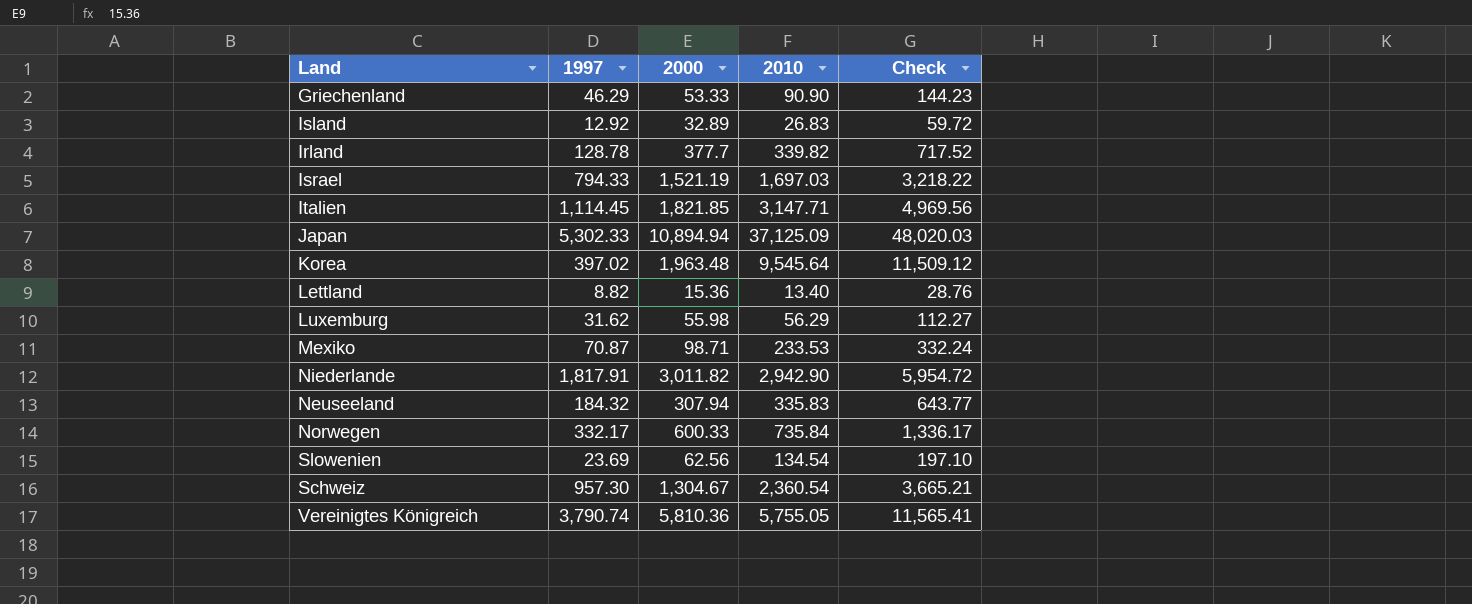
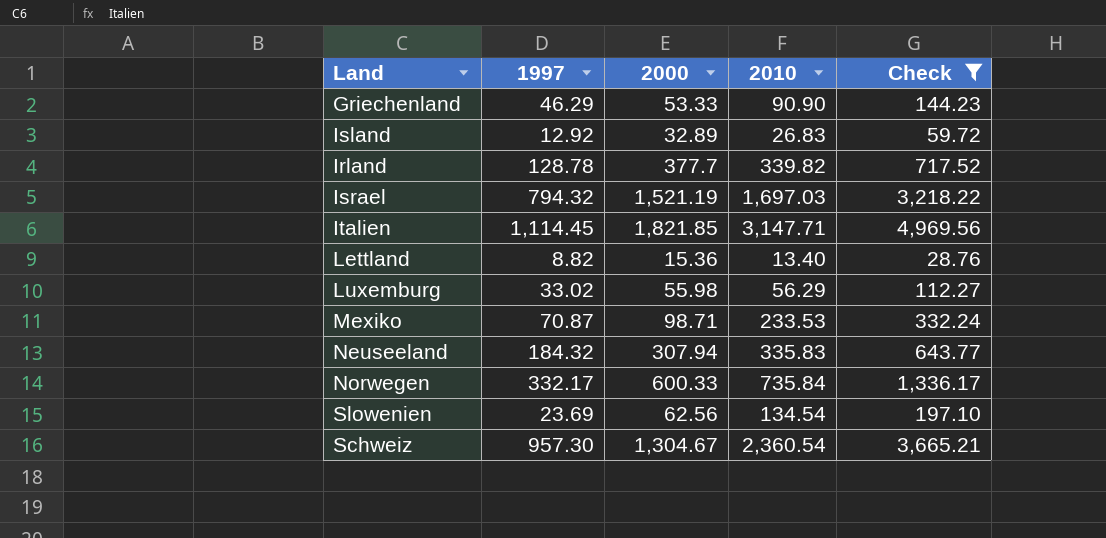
filter: none -> Check <= 4,969.56
Israel | 1997: 794.33 -> 794.32
Luxemburg | 1997: 31.62 -> 33.02

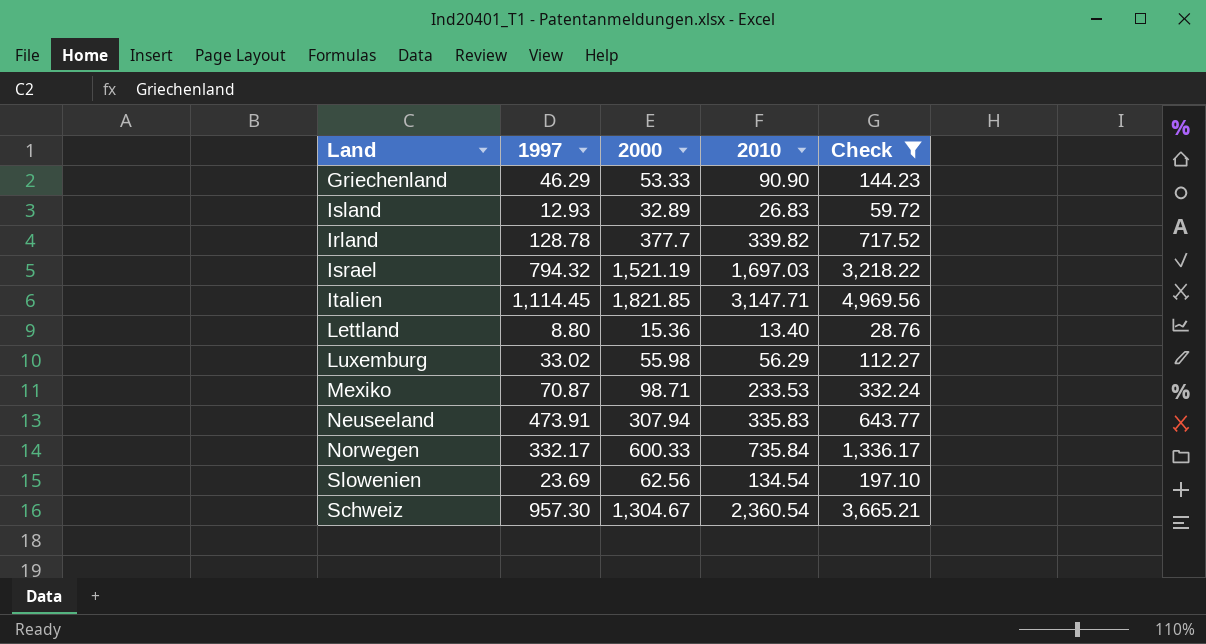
Island | 1997: 12.92 -> 12.93
Lettland | 1997: 8.82 -> 8.80
Neuseeland | 1997: 184.32 -> 473.91

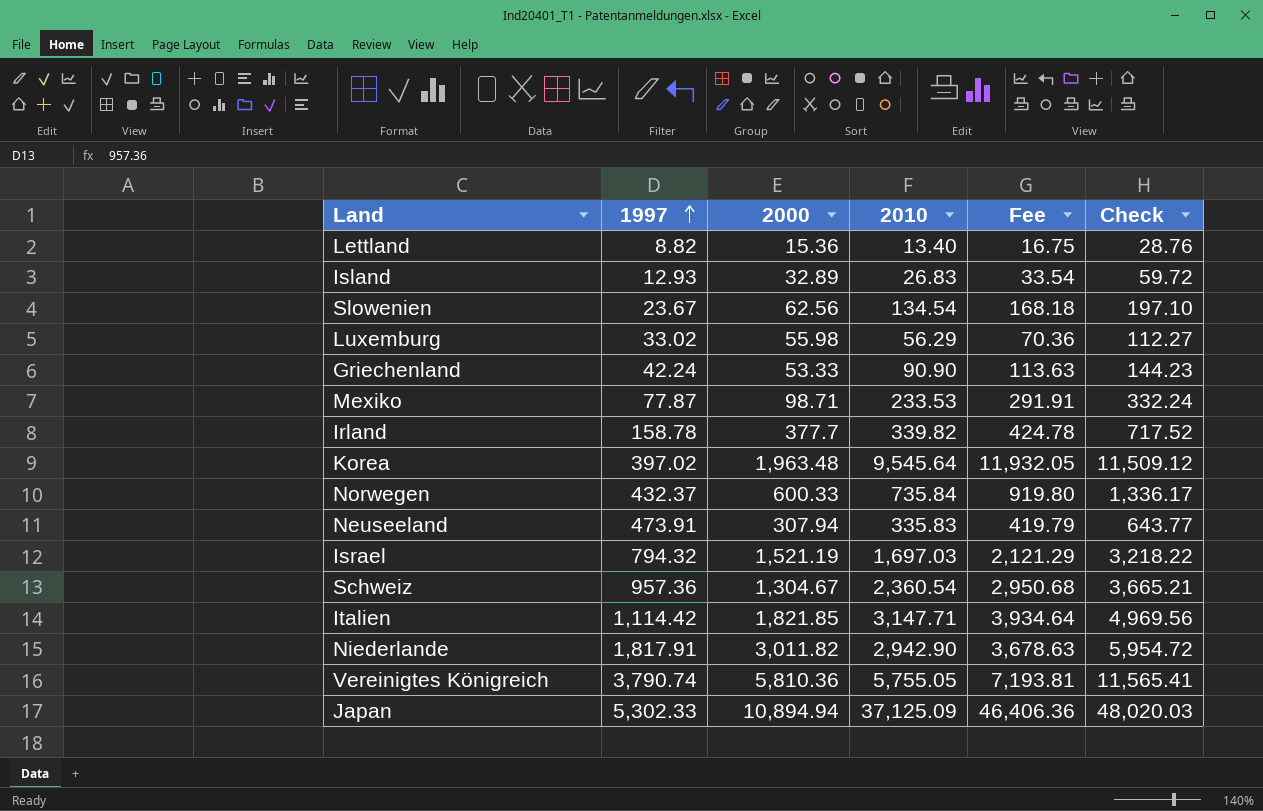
filter: Check <= 4,969.56 -> none
row order: none -> 1997 ascending
column Fee | formula: none -> [2010] * 1.25
Lettland | 1997: 8.80 -> 8.82
Slowenien | 1997: 23.69 -> 23.67
Griechenland | 1997: 46.29 -> 42.24
Mexiko | 1997: 70.87 -> 77.87
Irland | 1997: 128.78 -> 158.78
Norwegen | 1997: 332.17 -> 432.37
Schweiz | 1997: 957.30 -> 957.36
Italien | 1997: 1,114.45 -> 1,114.42

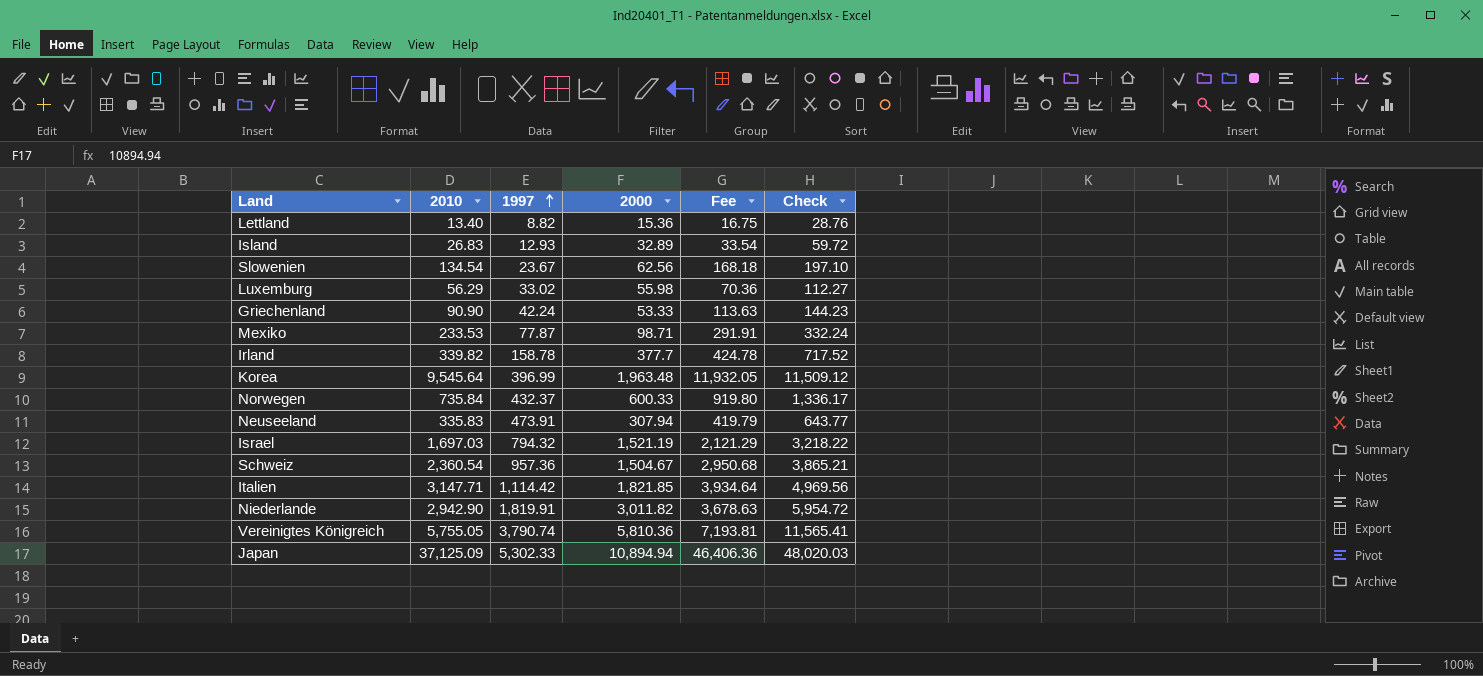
column 2010 | position: 4 -> 2
Korea | 1997: 397.02 -> 396.99
Schweiz | 2000: 1,304.67 -> 1,504.67
Schweiz | Check: 3,665.21 -> 3,865.21
Niederlande | 1997: 1,817.91 -> 1,819.91

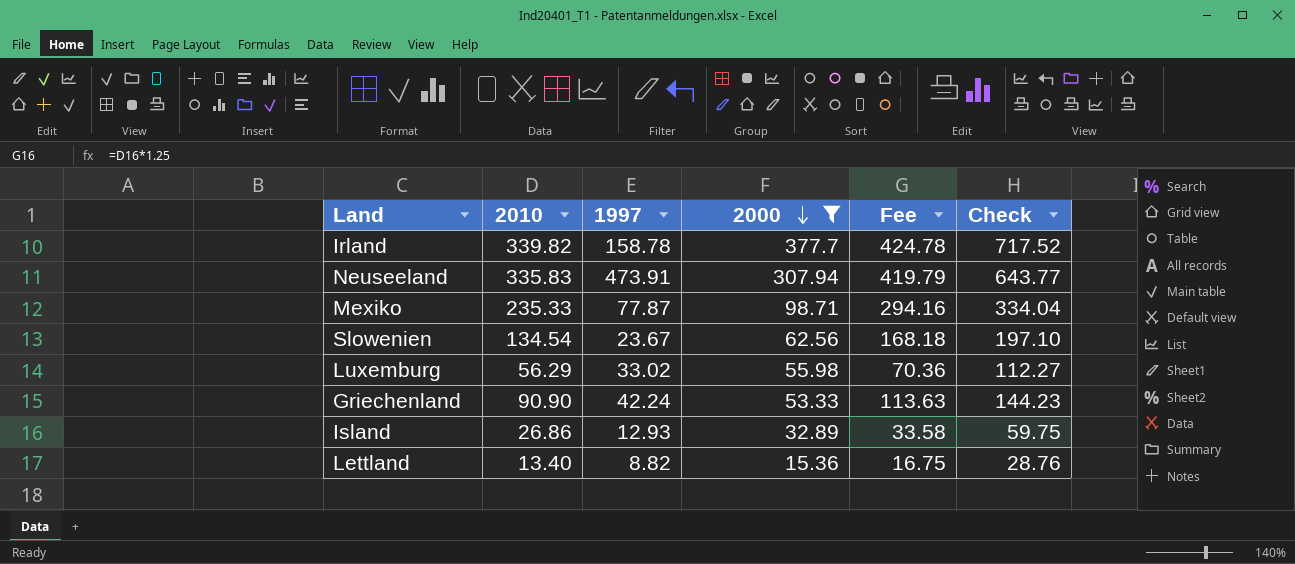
filter: none -> 2000 <= 377.7
row order: 1997 ascending -> 2000 descending
Mexiko | 2010: 233.53 -> 235.33
Mexiko | Fee: 291.91 -> 294.16
Mexiko | Check: 332.24 -> 334.04
Island | 2010: 26.83 -> 26.86
Island | Fee: 33.54 -> 33.58
Island | Check: 59.72 -> 59.75

